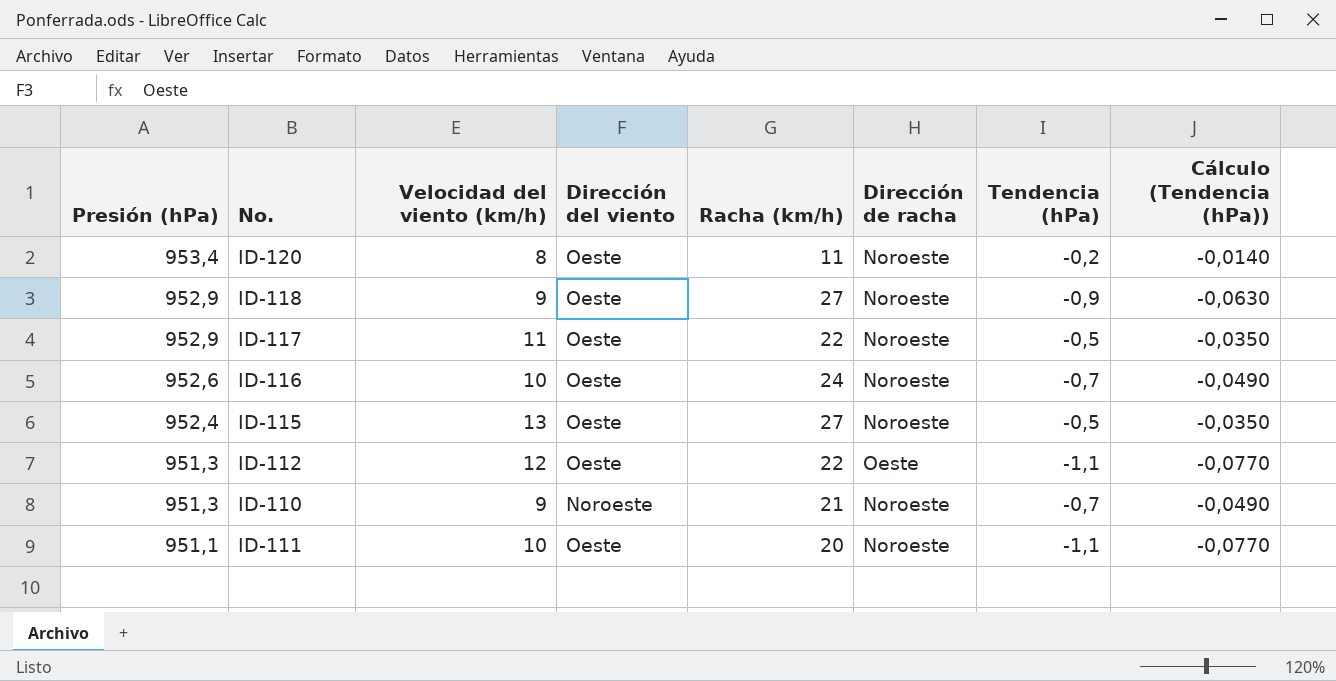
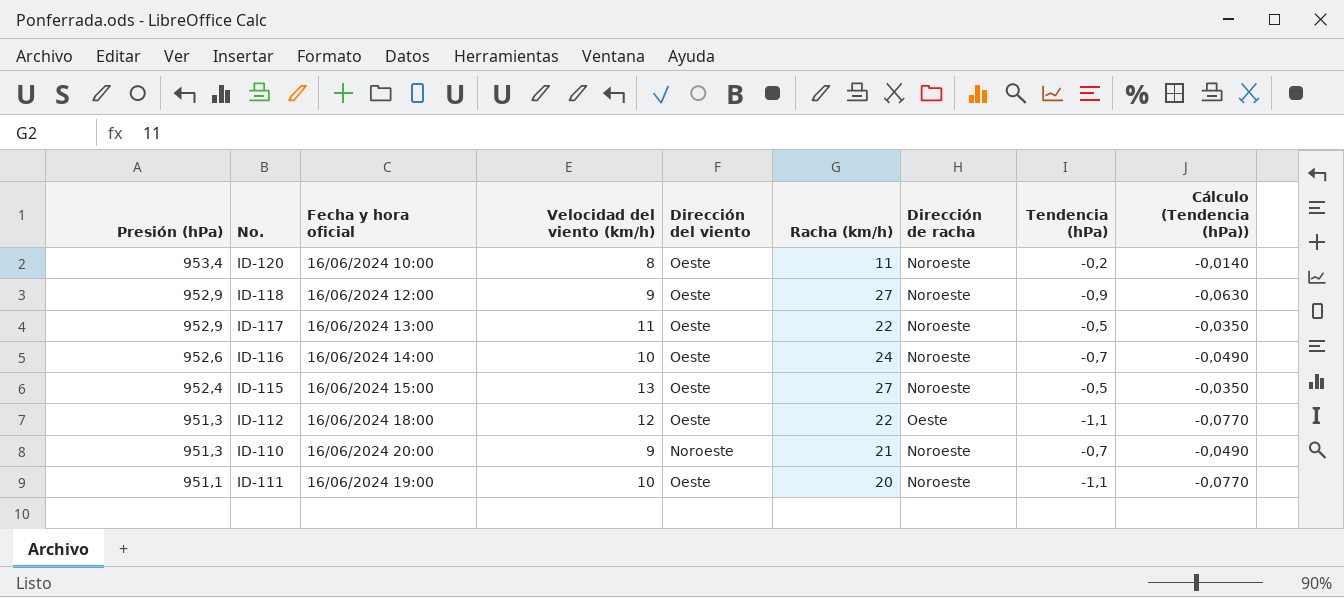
column Fecha y hora oficial | position: none -> 3

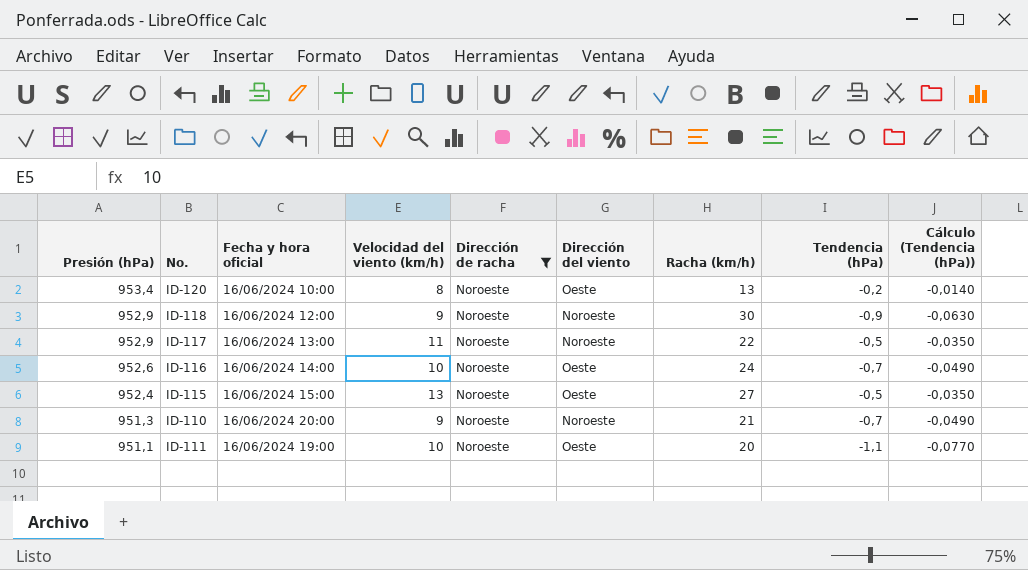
filter: none -> Dirección de racha = Noroeste
column Dirección de racha | position: 7 -> 5
ID-120 | Racha (km/h): 11 -> 13
ID-118 | Dirección del viento: Oeste -> Noroeste
ID-118 | Racha (km/h): 27 -> 30
ID-117 | Dirección del viento: Oeste -> Noroeste

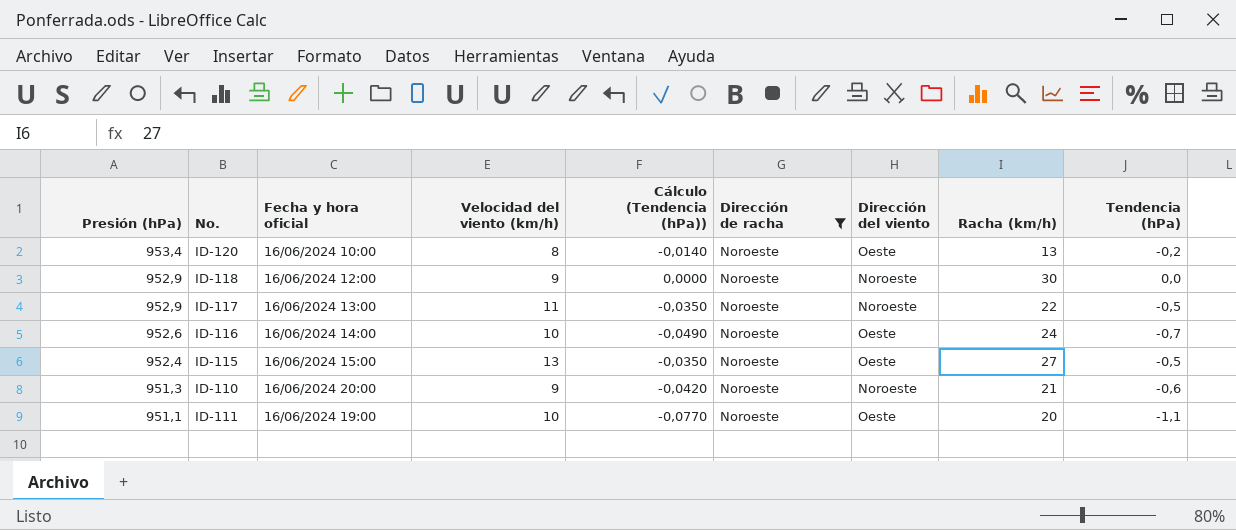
column Cálculo (Tendencia (hPa)) | position: 9 -> 5
ID-118 | Cálculo (Tendencia (hPa)): -0,0630 -> 0,0000
ID-118 | Tendencia (hPa): -0,9 -> 0,0
ID-110 | Cálculo (Tendencia (hPa)): -0,0490 -> -0,0420
ID-110 | Tendencia (hPa): -0,7 -> -0,6

